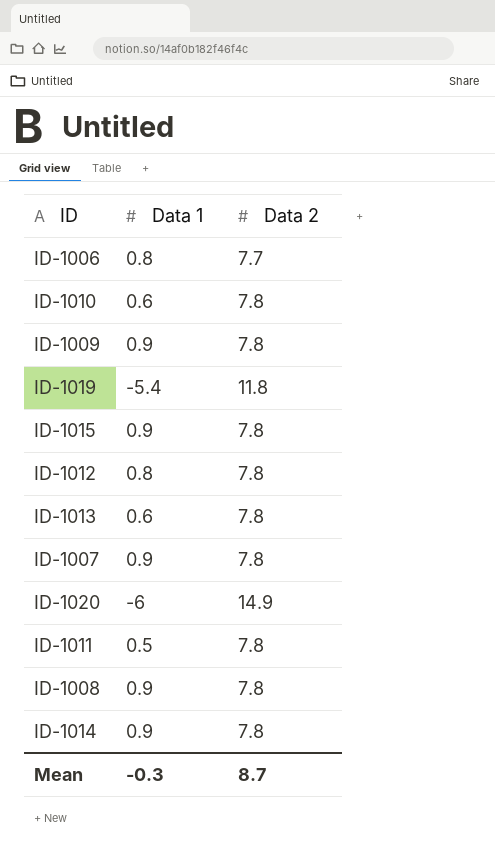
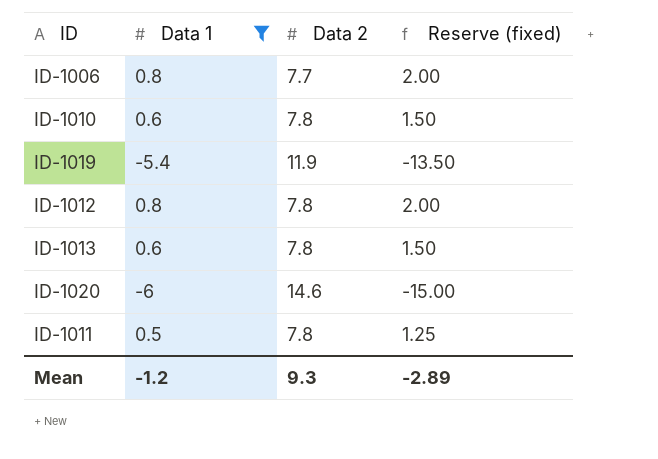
filter: none -> Data 1 != 0.9
column Reserve (fixed) | formula: none -> [Data 1] * 2.5
ID-1019 | Data 2: 11.8 -> 11.9
ID-1020 | Data 2: 14.9 -> 14.6
Mean | Data 1: -0.3 -> -1.2
Mean | Data 2: 8.7 -> 9.3

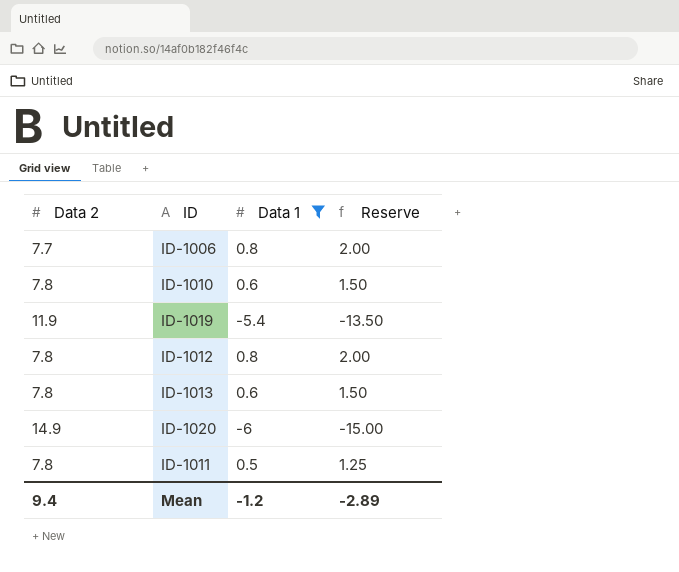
column Data 2 | position: 3 -> 1
column name: Reserve (fixed) -> Reserve
ID-1020 | Data 2: 14.6 -> 14.9
Mean | Data 2: 9.3 -> 9.4

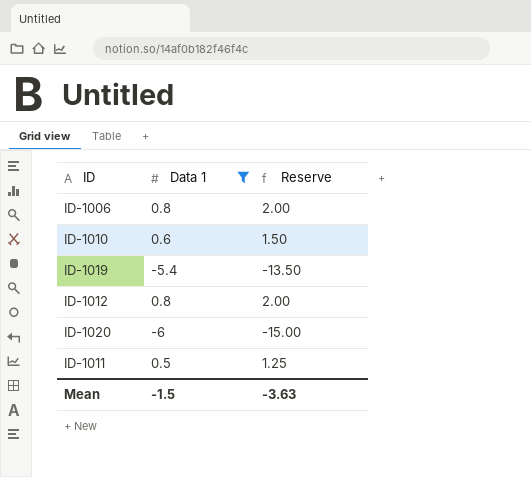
column Data 2 | position: 1 -> none
row ID-1013: 7.8 | 0.6 | 1.50 -> none
Mean | Data 1: -1.2 -> -1.5
Mean | Reserve: -2.89 -> -3.63

